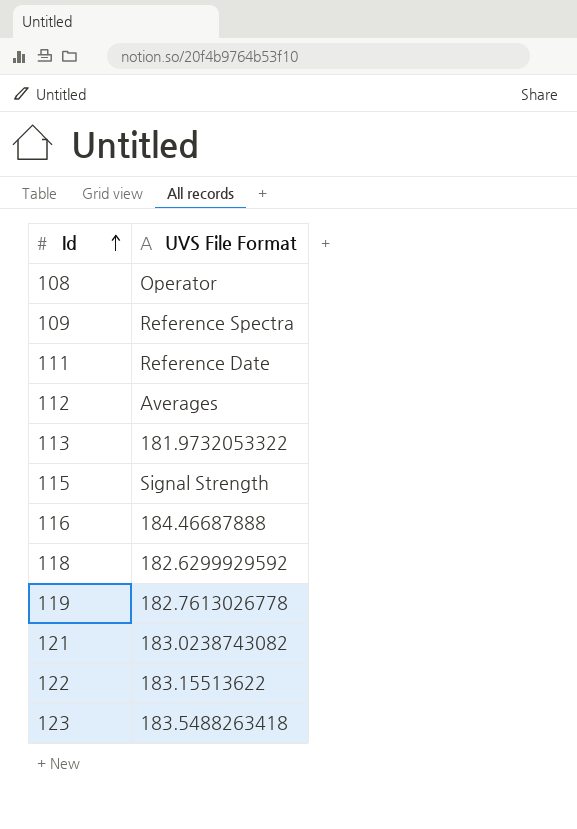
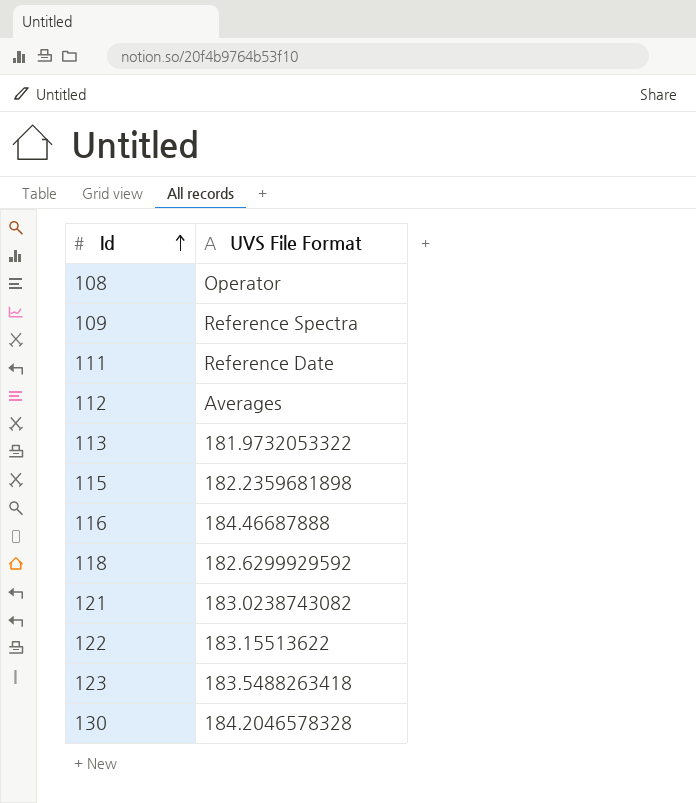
row 119: 182.7613026778 -> none
115 | UVS File Format: Signal Strength -> 182.2359681898
row 130: none -> 184.2046578328

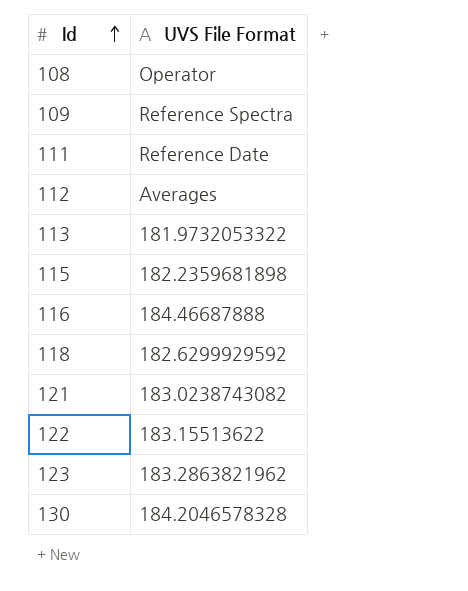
123 | UVS File Format: 183.5488263418 -> 183.2863821962

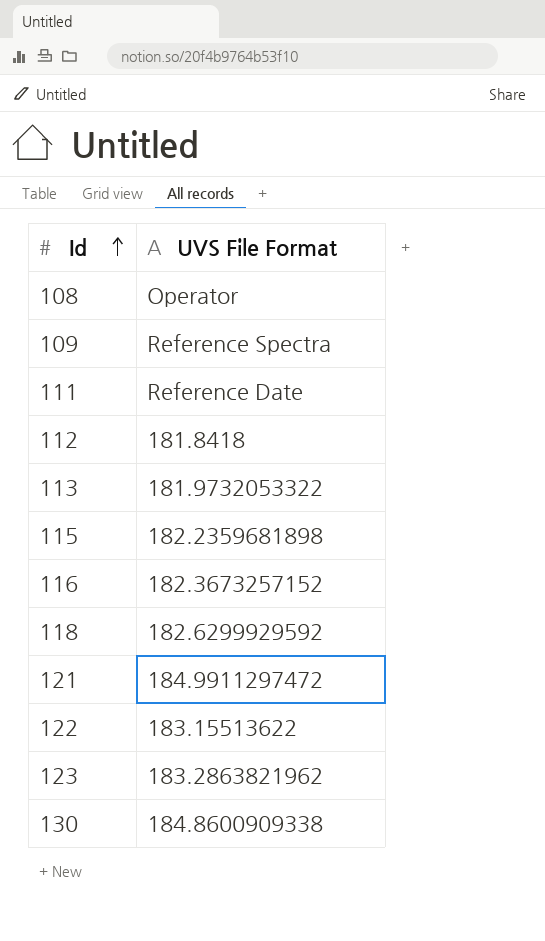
112 | UVS File Format: Averages -> 181.8418
116 | UVS File Format: 184.46687888 -> 182.3673257152
121 | UVS File Format: 183.0238743082 -> 184.9911297472
130 | UVS File Format: 184.2046578328 -> 184.8600909338

